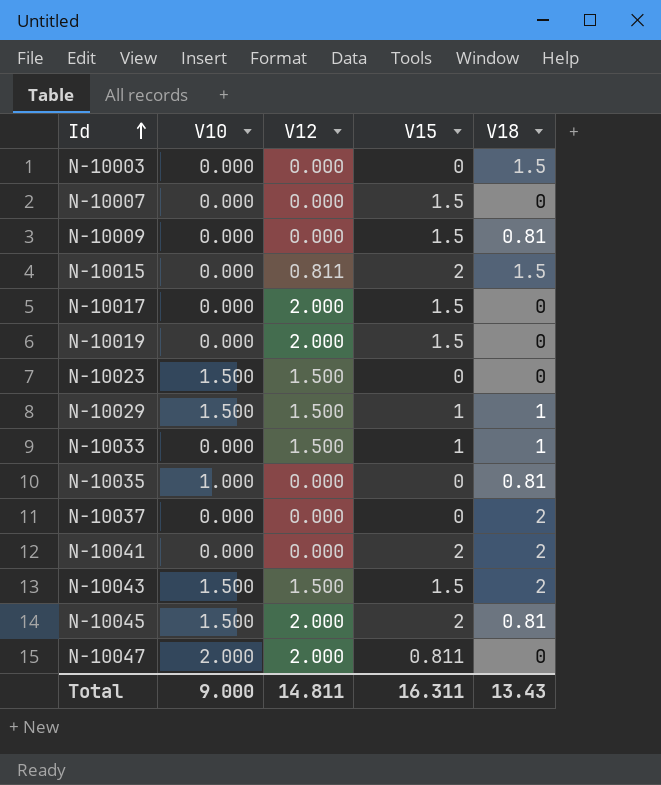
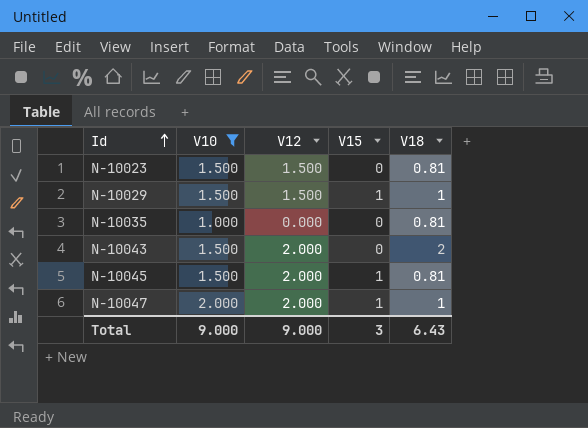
filter: none -> V10 != 0.000
N-10023 | V18: 0 -> 0.81
N-10043 | V12: 1.500 -> 2.000
N-10043 | V15: 1.5 -> 0
N-10045 | V15: 2 -> 1
N-10047 | V15: 0.811 -> 1
N-10047 | V18: 0 -> 1
Total | V12: 14.811 -> 9.000
Total | V15: 16.311 -> 3
Total | V18: 13.43 -> 6.43

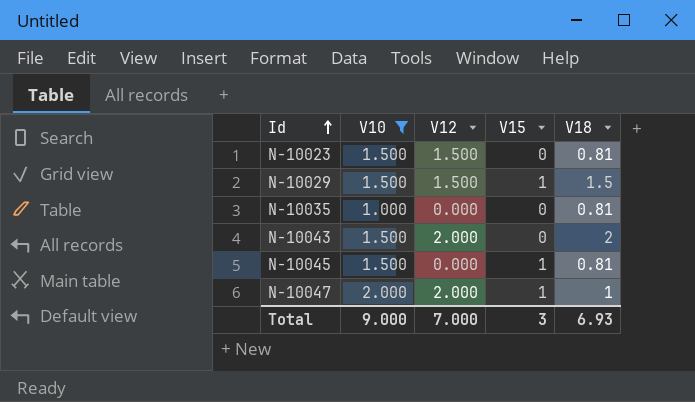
N-10029 | V18: 1 -> 1.5
N-10045 | V12: 2.000 -> 0.000
Total | V12: 9.000 -> 7.000
Total | V18: 6.43 -> 6.93

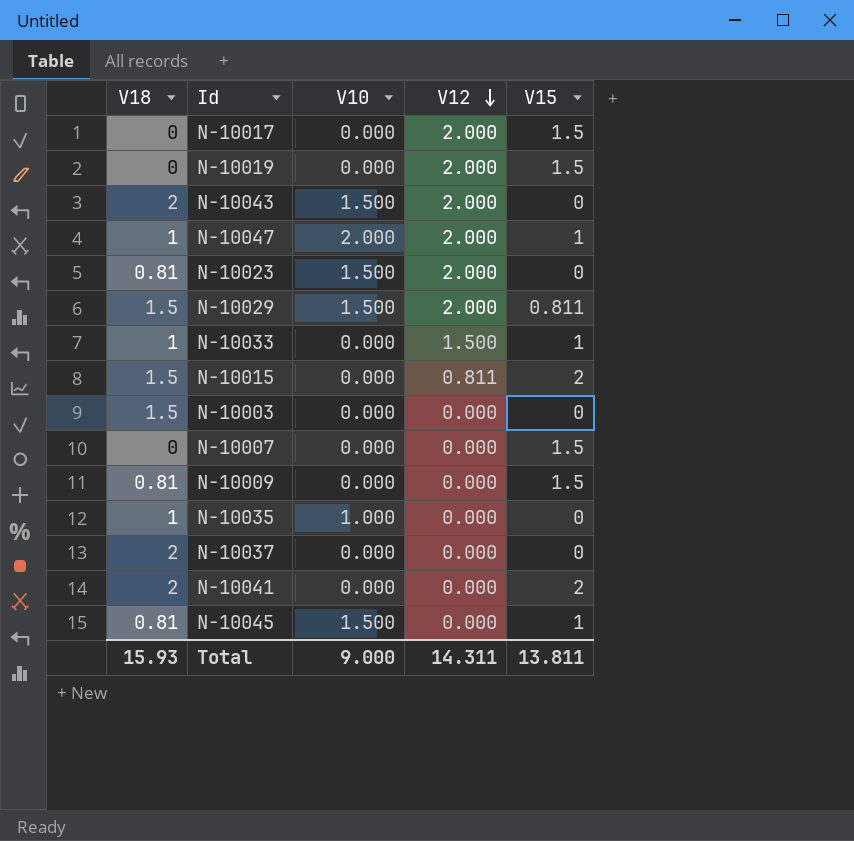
filter: V10 != 0.000 -> none
row order: Id ascending -> V12 descending
column V18 | position: 5 -> 1
N-10023 | V12: 1.500 -> 2.000
N-10029 | V12: 1.500 -> 2.000
N-10029 | V15: 1 -> 0.811
N-10035 | V18: 0.81 -> 1
Total | V18: 6.93 -> 15.93
Total | V12: 7.000 -> 14.311
Total | V15: 3 -> 13.811

